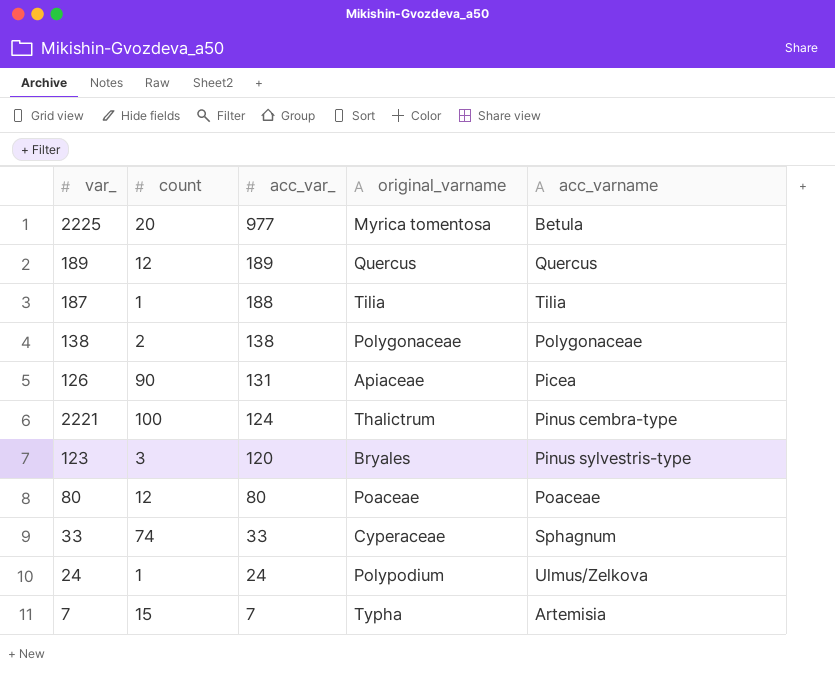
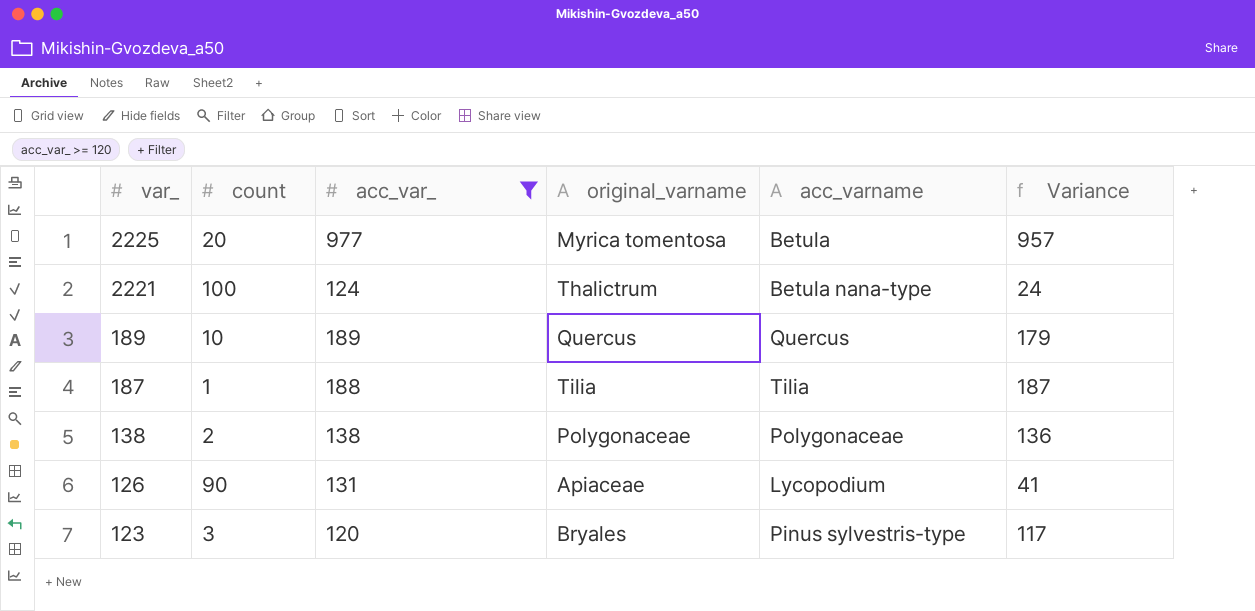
filter: none -> acc_var_ >= 120
row order: acc_var_ descending -> var_ descending
column Variance | formula: none -> [acc_var_] - [count]
2221 | acc_varname: Pinus cembra-type -> Betula nana-type
189 | count: 12 -> 10
126 | acc_varname: Picea -> Lycopodium

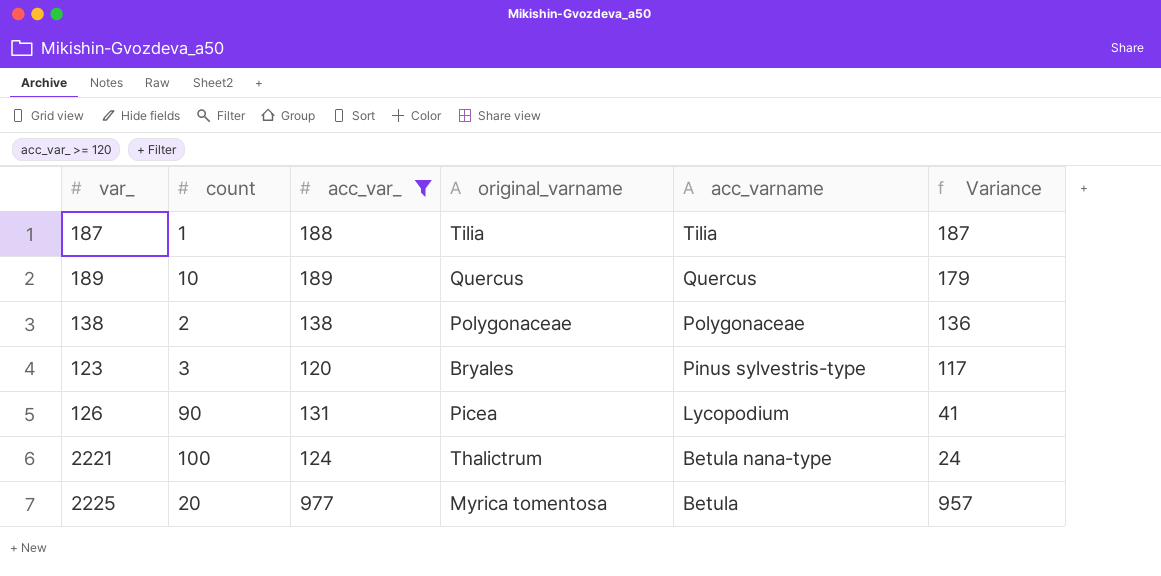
row order: var_ descending -> acc_varname descending
126 | original_varname: Apiaceae -> Picea

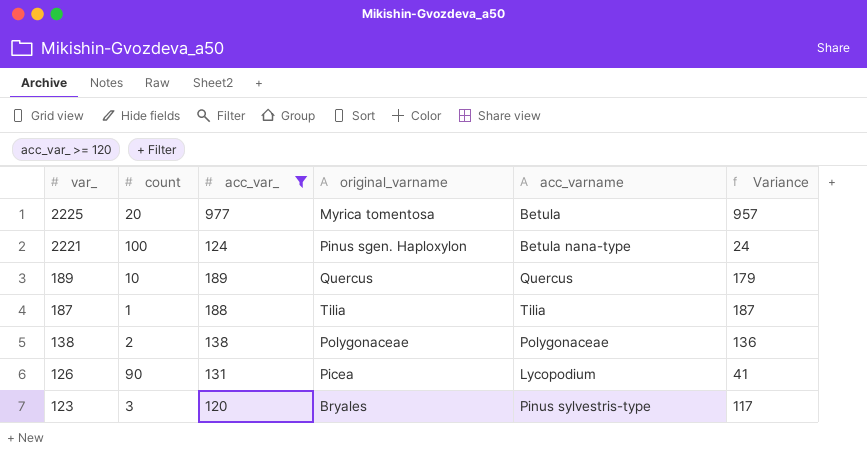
row order: acc_varname descending -> var_ descending
2221 | original_varname: Thalictrum -> Pinus sgen. Haploxylon

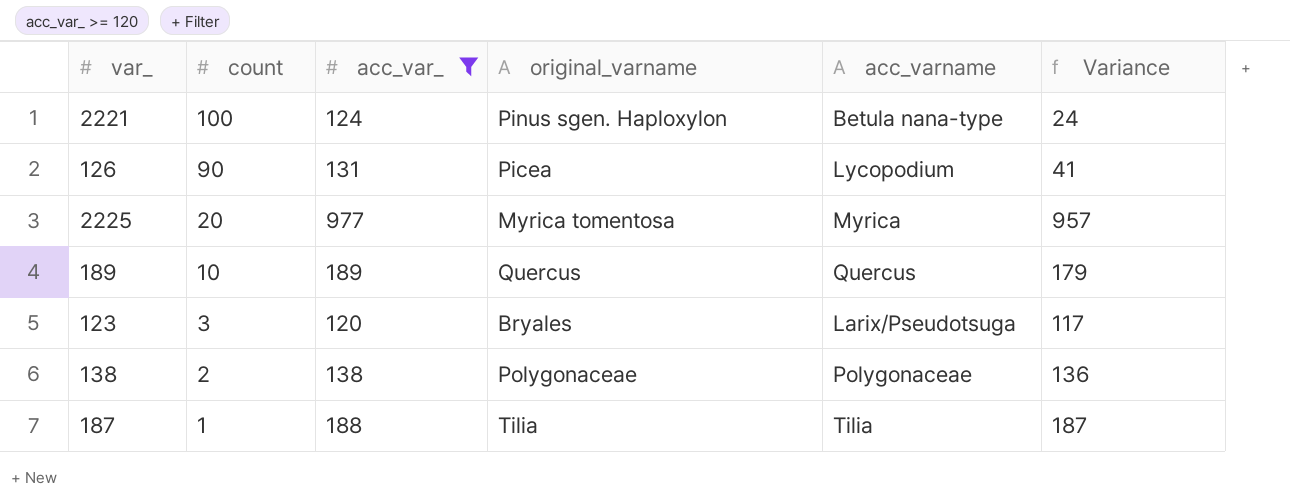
row order: var_ descending -> count descending
2225 | acc_varname: Betula -> Myrica
123 | acc_varname: Pinus sylvestris-type -> Larix/Pseudotsuga

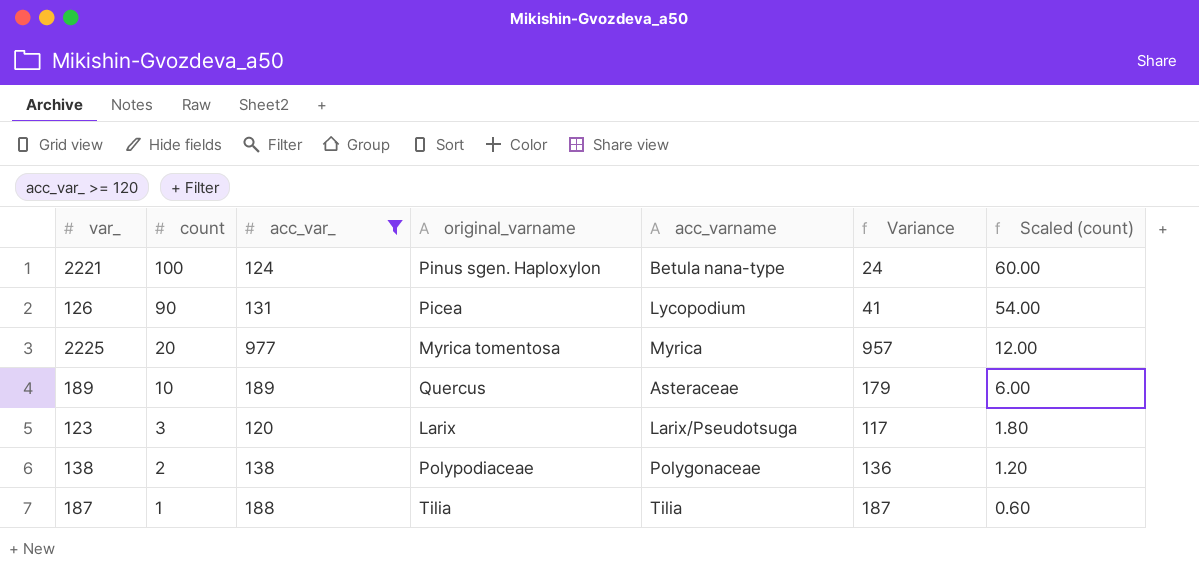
column Scaled (count) | formula: none -> [count] * 0.6
189 | acc_varname: Quercus -> Asteraceae
123 | original_varname: Bryales -> Larix
138 | original_varname: Polygonaceae -> Polypodiaceae

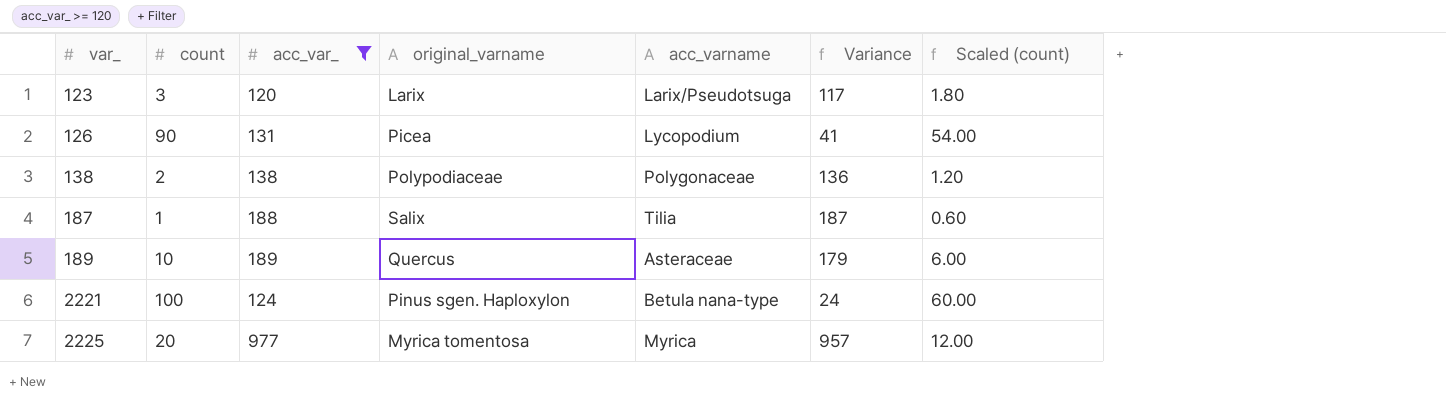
row order: count descending -> var_ ascending
187 | original_varname: Tilia -> Salix

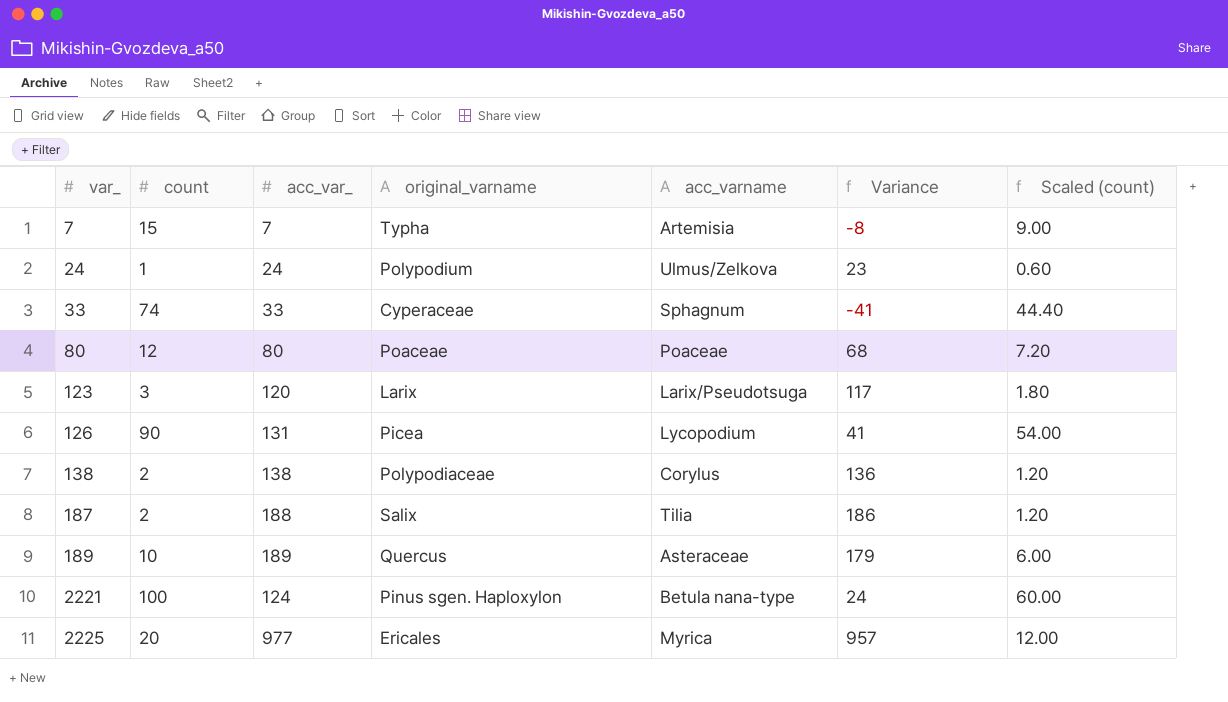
filter: acc_var_ >= 120 -> none
138 | acc_varname: Polygonaceae -> Corylus
187 | count: 1 -> 2
187 | Variance: 187 -> 186
187 | Scaled (count): 0.60 -> 1.20
2225 | original_varname: Myrica tomentosa -> Ericales

